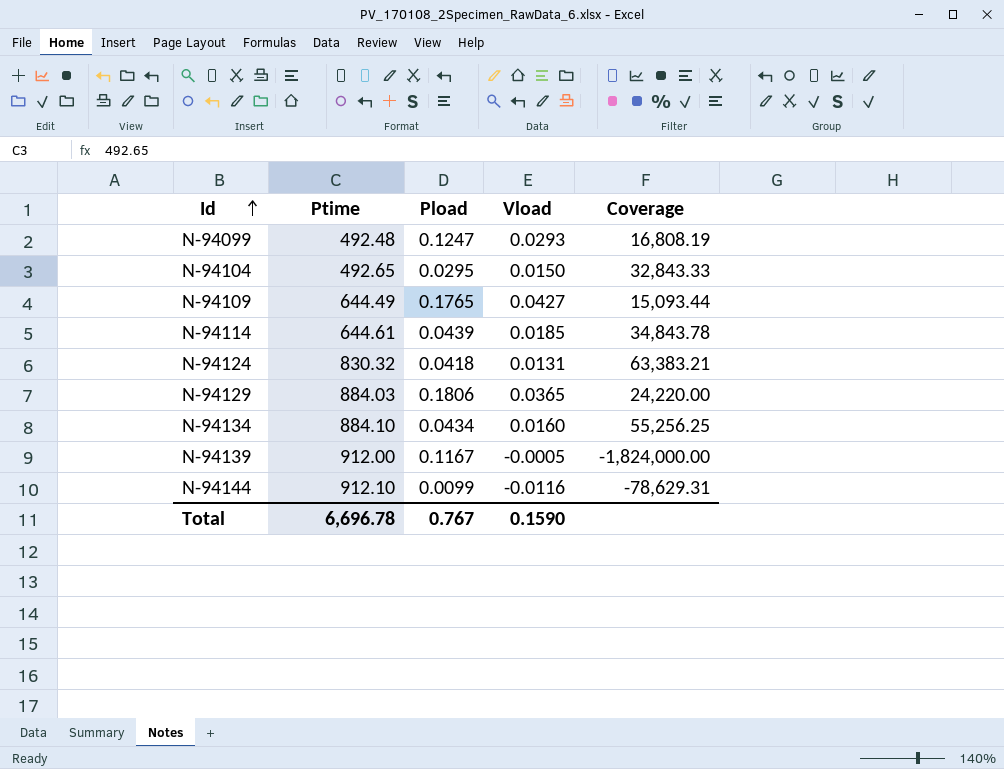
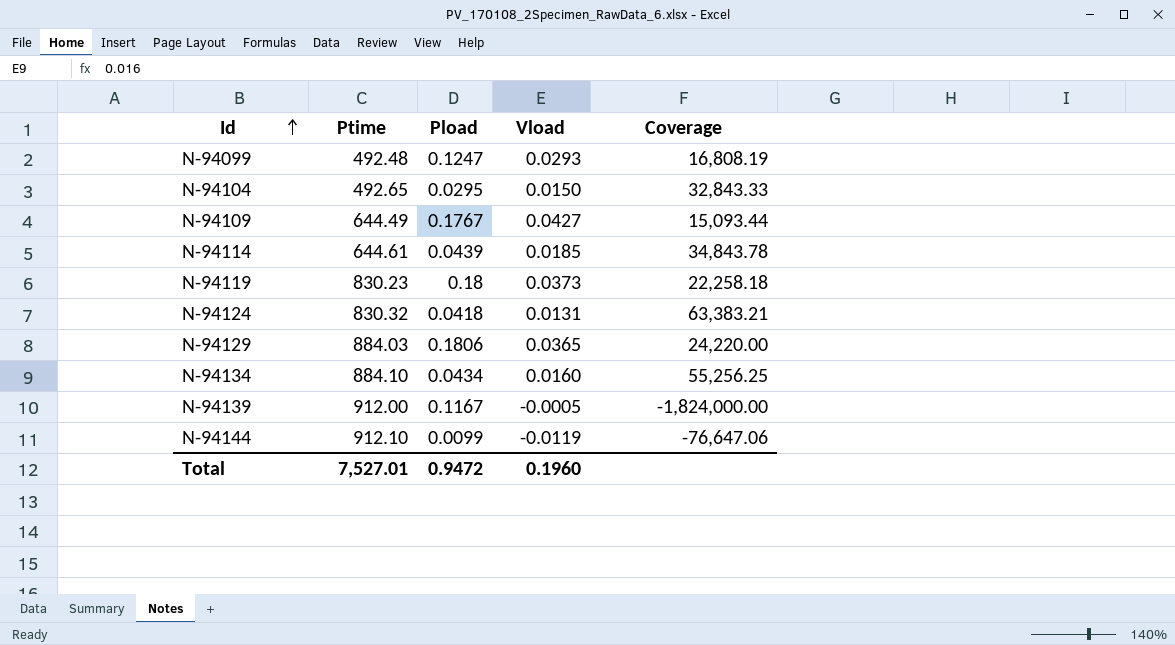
N-94109 | Pload: 0.1765 -> 0.1767
row N-94119: none -> 830.23 | 0.18 | 0.0373 | 22,258.18
N-94144 | Vload: -0.0116 -> -0.0119
N-94144 | Coverage: -78,629.31 -> -76,647.06
Total | Ptime: 6,696.78 -> 7,527.01
Total | Pload: 0.767 -> 0.9472
Total | Vload: 0.1590 -> 0.1960

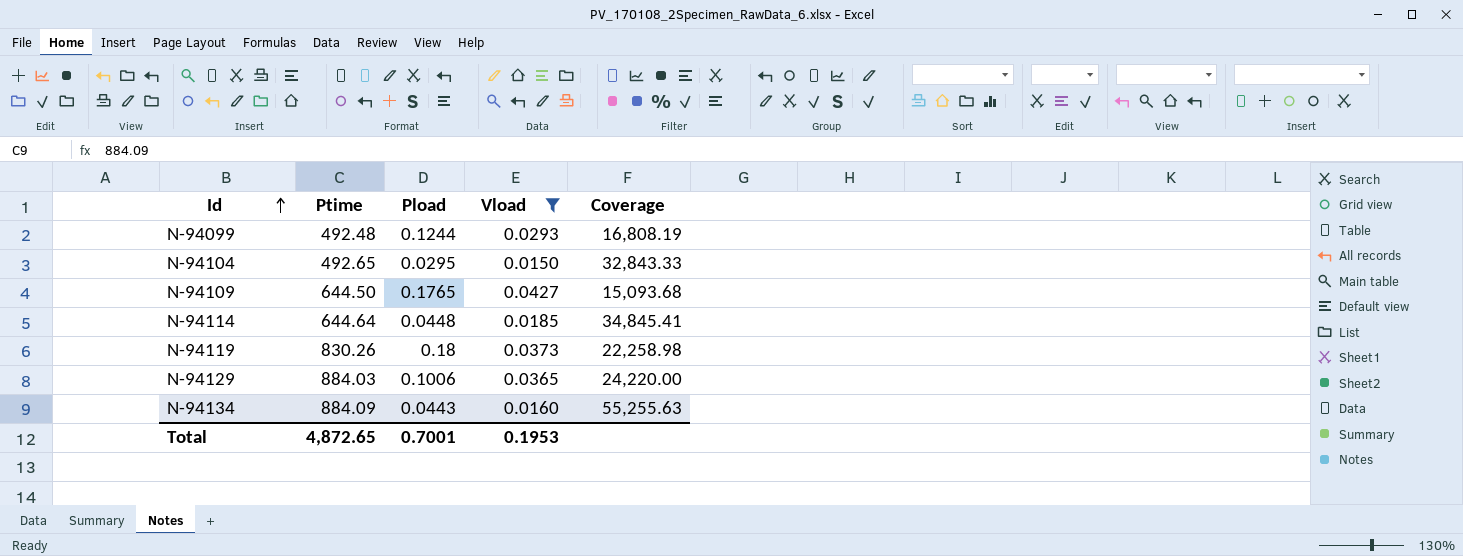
filter: none -> Vload >= 0.0150
N-94099 | Pload: 0.1247 -> 0.1244
N-94109 | Ptime: 644.49 -> 644.50
N-94109 | Pload: 0.1767 -> 0.1765
N-94109 | Coverage: 15,093.44 -> 15,093.68
N-94114 | Ptime: 644.61 -> 644.64
N-94114 | Pload: 0.0439 -> 0.0448
N-94114 | Coverage: 34,843.78 -> 34,845.41
N-94119 | Ptime: 830.23 -> 830.26
N-94119 | Coverage: 22,258.18 -> 22,258.98
N-94129 | Pload: 0.1806 -> 0.1006
N-94134 | Ptime: 884.10 -> 884.09
N-94134 | Pload: 0.0434 -> 0.0443
N-94134 | Coverage: 55,256.25 -> 55,255.63
Total | Ptime: 7,527.01 -> 4,872.65
Total | Pload: 0.9472 -> 0.7001
Total | Vload: 0.1960 -> 0.1953

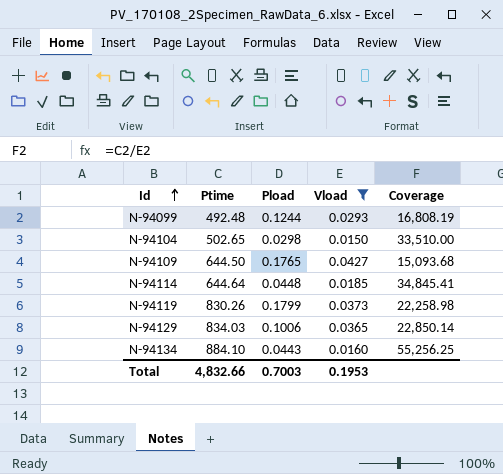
N-94104 | Ptime: 492.65 -> 502.65
N-94104 | Pload: 0.0295 -> 0.0298
N-94104 | Coverage: 32,843.33 -> 33,510.00
N-94119 | Pload: 0.18 -> 0.1799
N-94129 | Ptime: 884.03 -> 834.03
N-94129 | Coverage: 24,220.00 -> 22,850.14
N-94134 | Ptime: 884.09 -> 884.10
N-94134 | Coverage: 55,255.63 -> 55,256.25
Total | Ptime: 4,872.65 -> 4,832.66
Total | Pload: 0.7001 -> 0.7003

